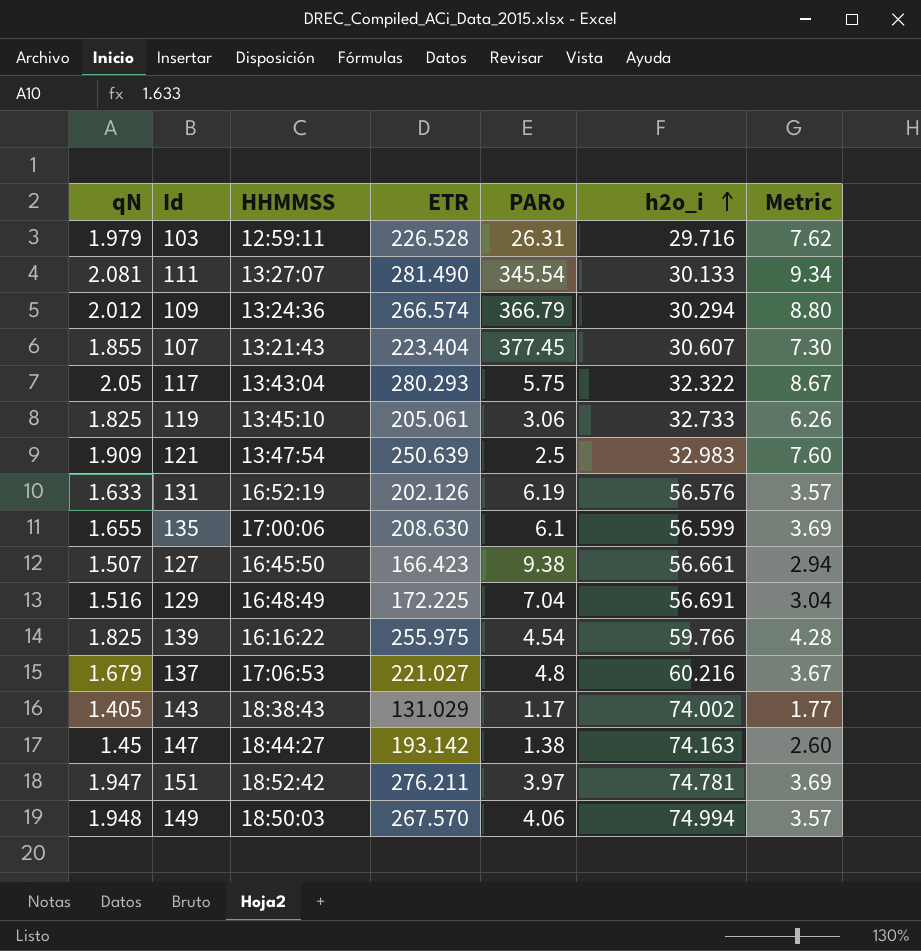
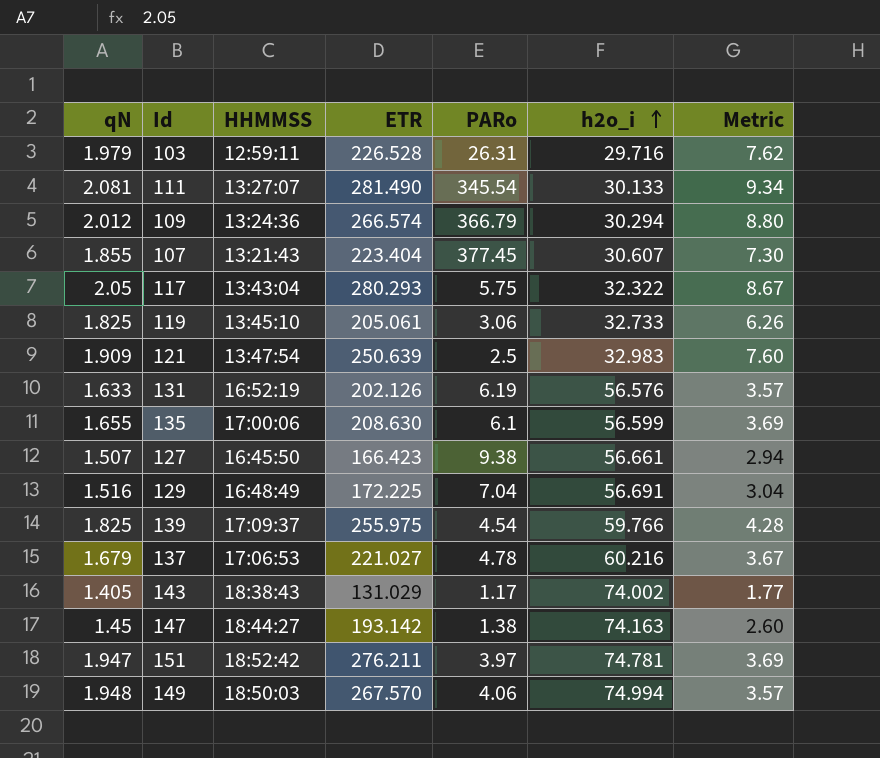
139 | HHMMSS: 16:16:22 -> 17:09:37
137 | PARo: 4.8 -> 4.78

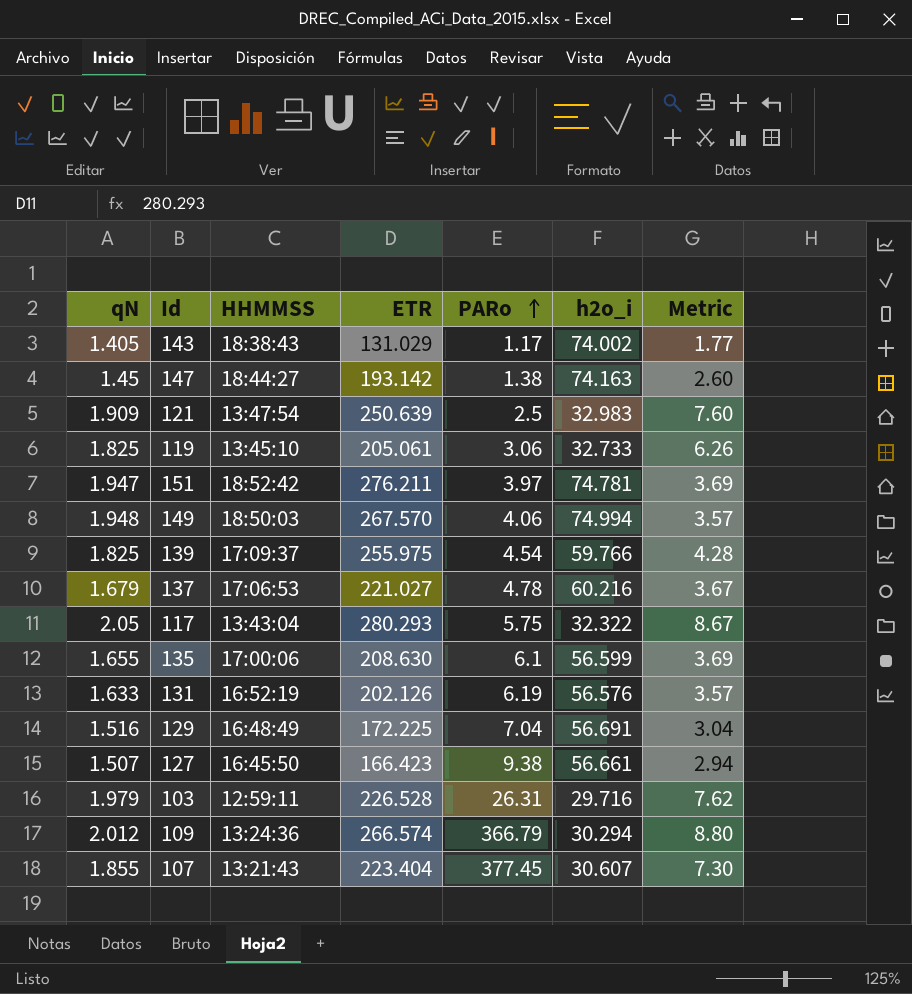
row order: h2o_i ascending -> PARo ascending
row 111: 2.081 | 13:27:07 | 281.490 | 345.54 | 30.133 | 9.34 -> none

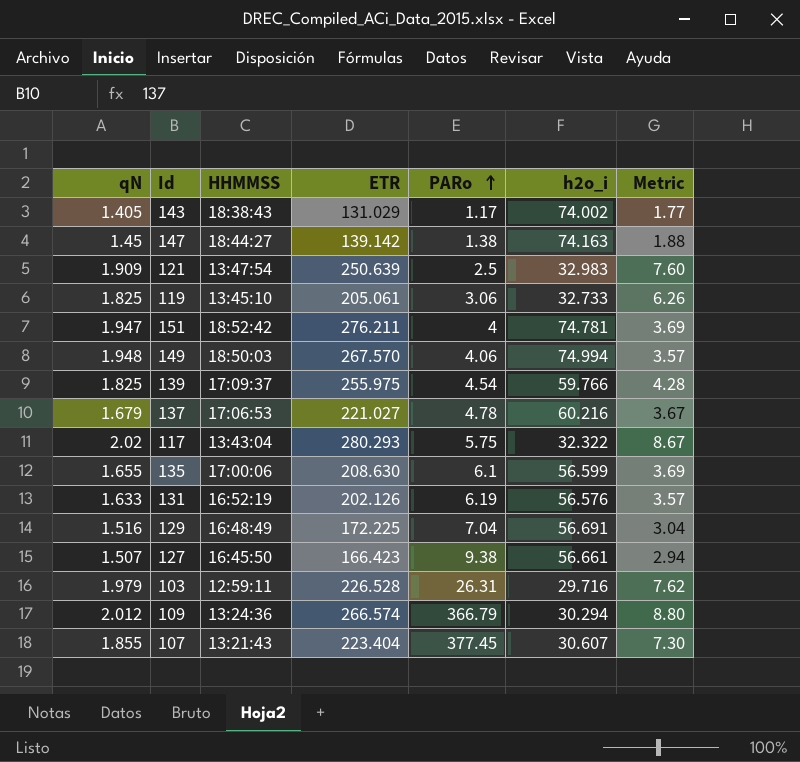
147 | ETR: 193.142 -> 139.142
147 | Metric: 2.60 -> 1.88
151 | PARo: 3.97 -> 4
117 | qN: 2.05 -> 2.02

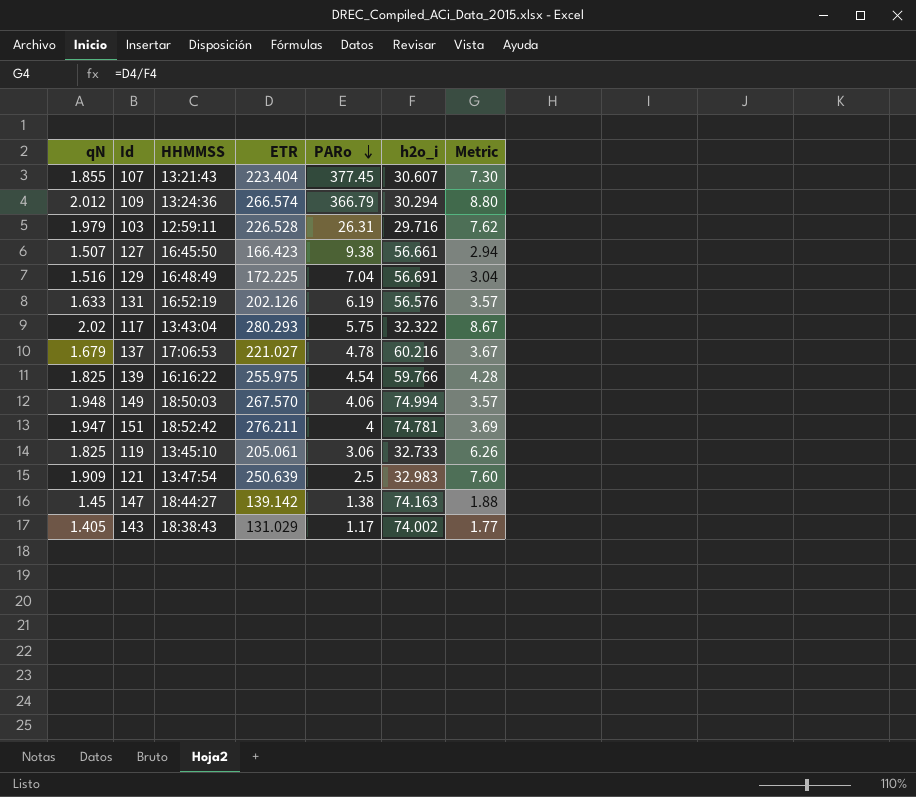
row order: PARo ascending -> PARo descending
row 135: 1.655 | 17:00:06 | 208.630 | 6.1 | 56.599 | 3.69 -> none
139 | HHMMSS: 17:09:37 -> 16:16:22

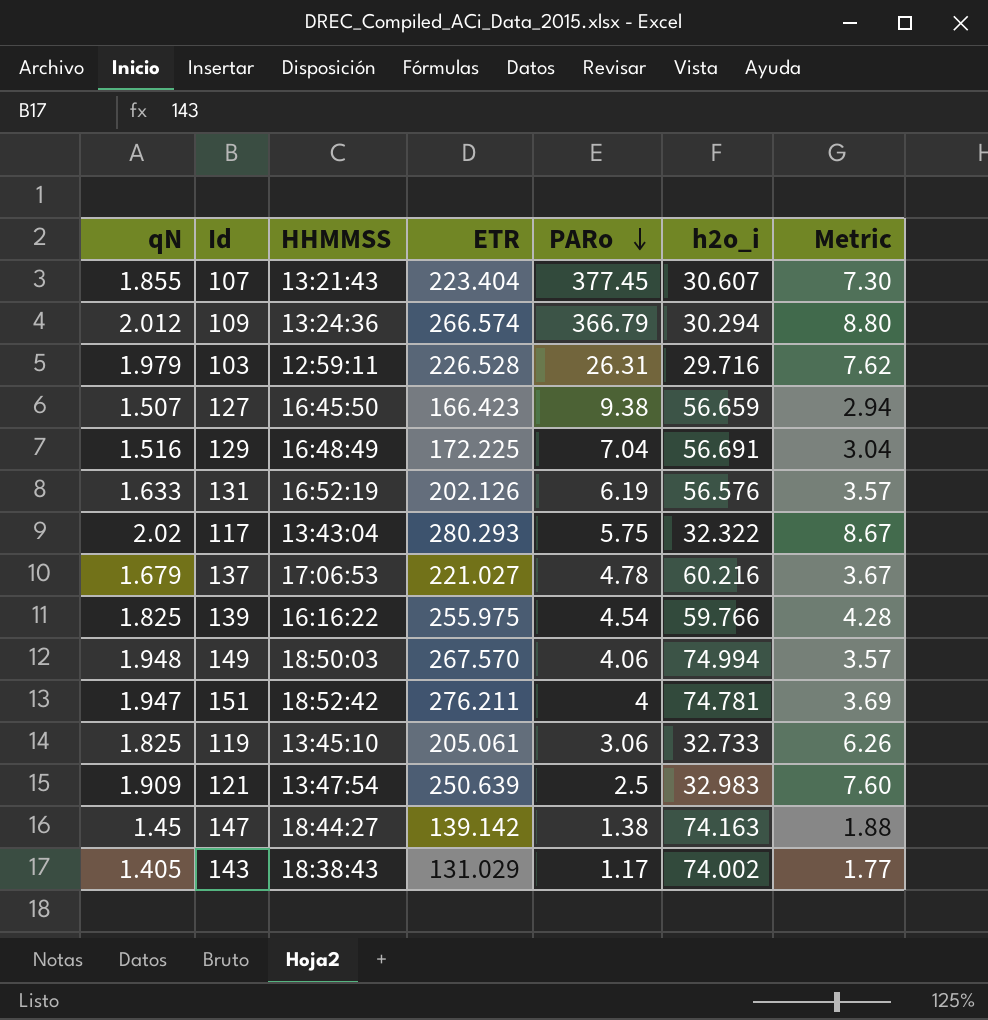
127 | h2o_i: 56.661 -> 56.659

